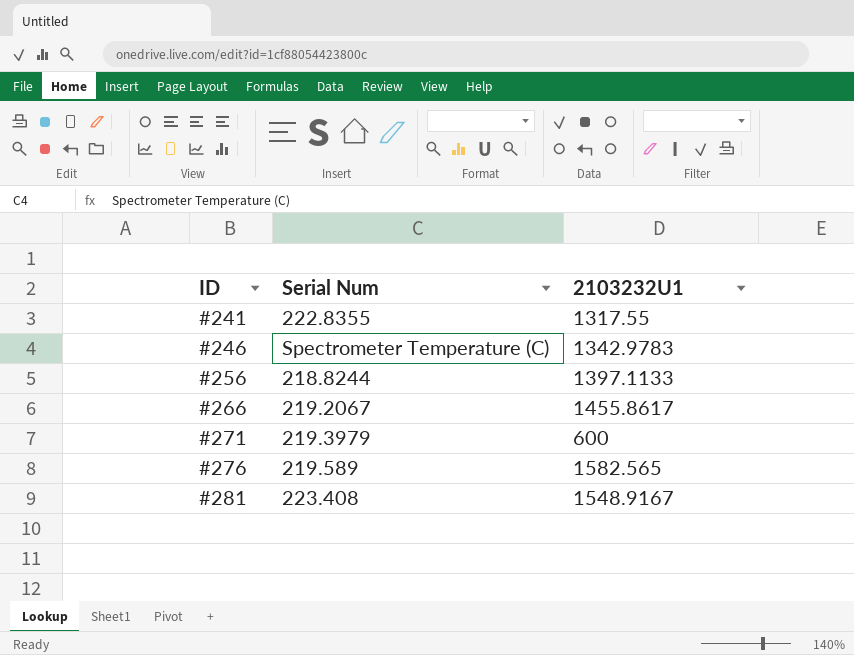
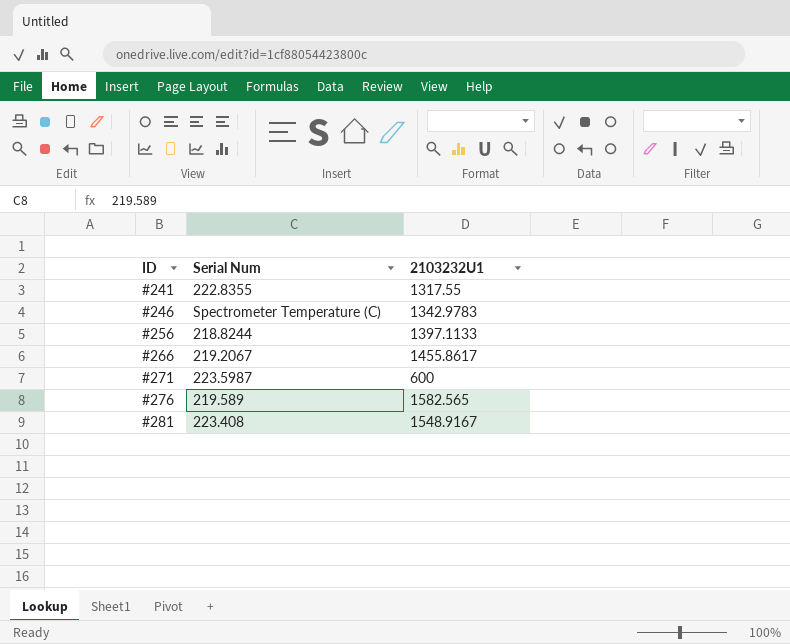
#271 | Serial Num: 219.3979 -> 223.5987

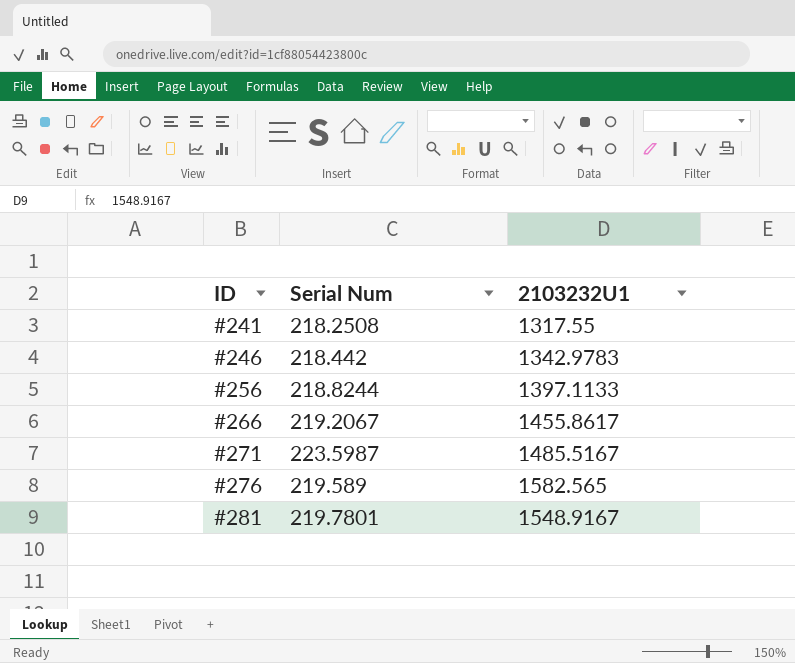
#241 | Serial Num: 222.8355 -> 218.2508
#246 | Serial Num: Spectrometer Temperature (C) -> 218.442
#271 | 2103232U1: 600 -> 1485.5167
#281 | Serial Num: 223.408 -> 219.7801

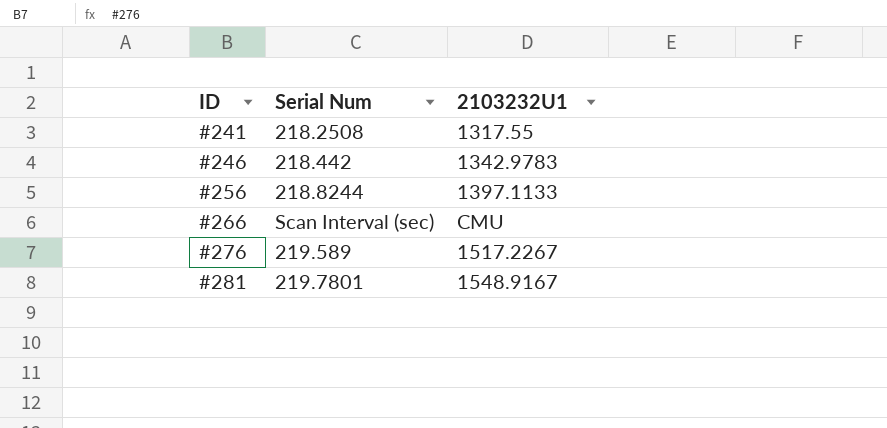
row #271: 223.5987 | 1485.5167 -> none
#266 | Serial Num: 219.2067 -> Scan Interval (sec)
#266 | 2103232U1: 1455.8617 -> CMU
#276 | 2103232U1: 1582.565 -> 1517.2267

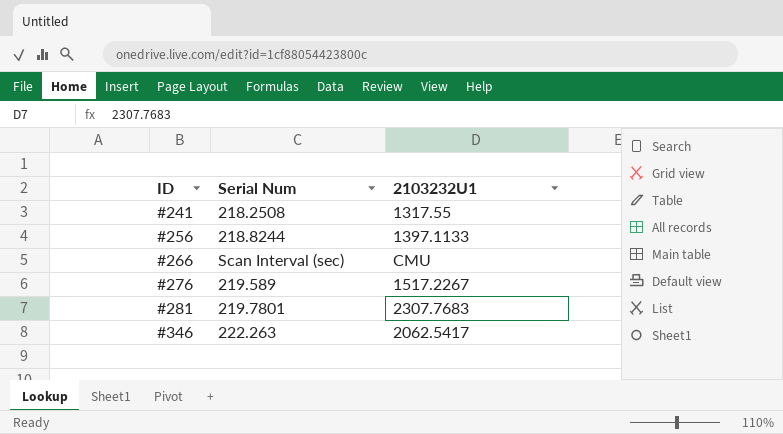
row #246: 218.442 | 1342.9783 -> none
#281 | 2103232U1: 1548.9167 -> 2307.7683
row #346: none -> 222.263 | 2062.5417

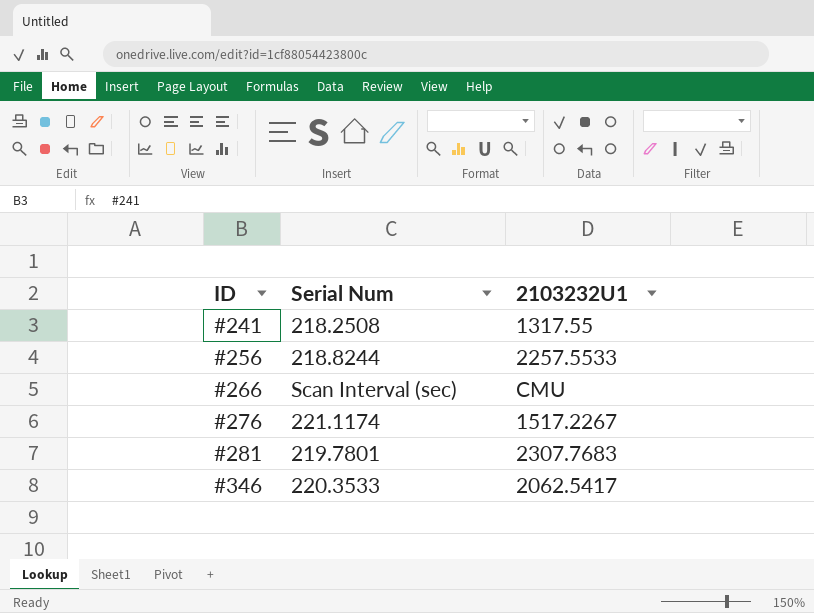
#256 | 2103232U1: 1397.1133 -> 2257.5533
#276 | Serial Num: 219.589 -> 221.1174
#346 | Serial Num: 222.263 -> 220.3533

